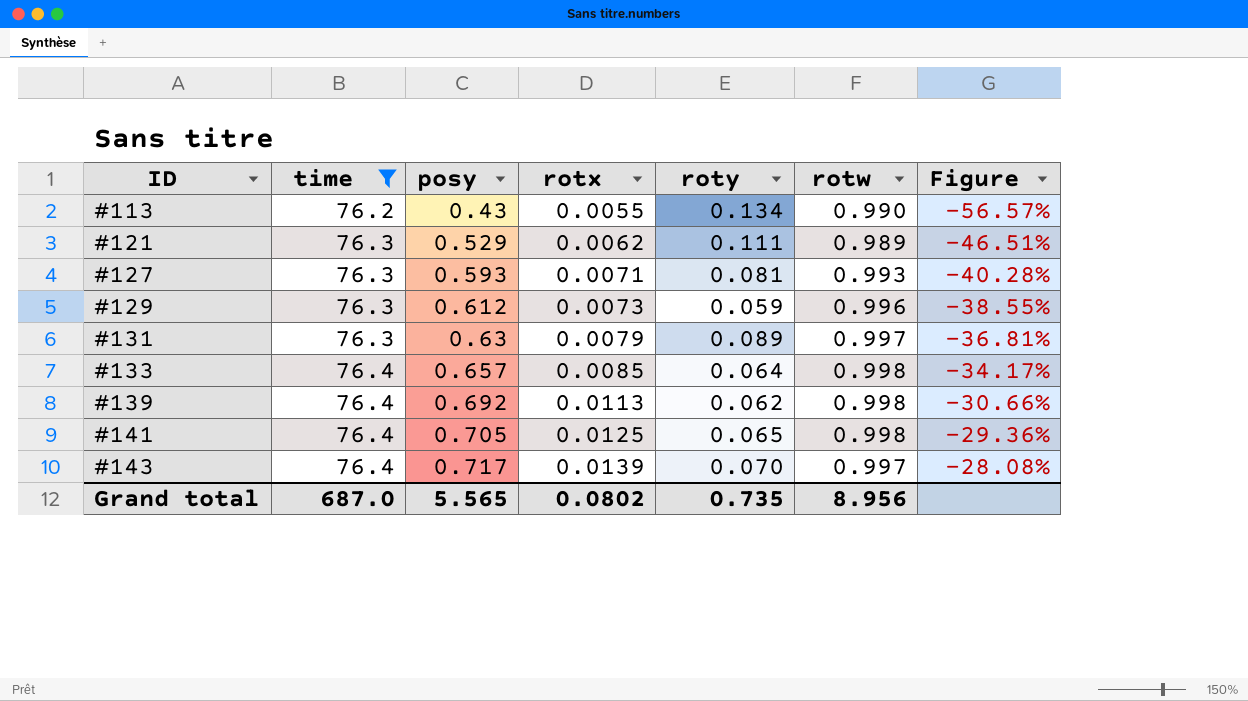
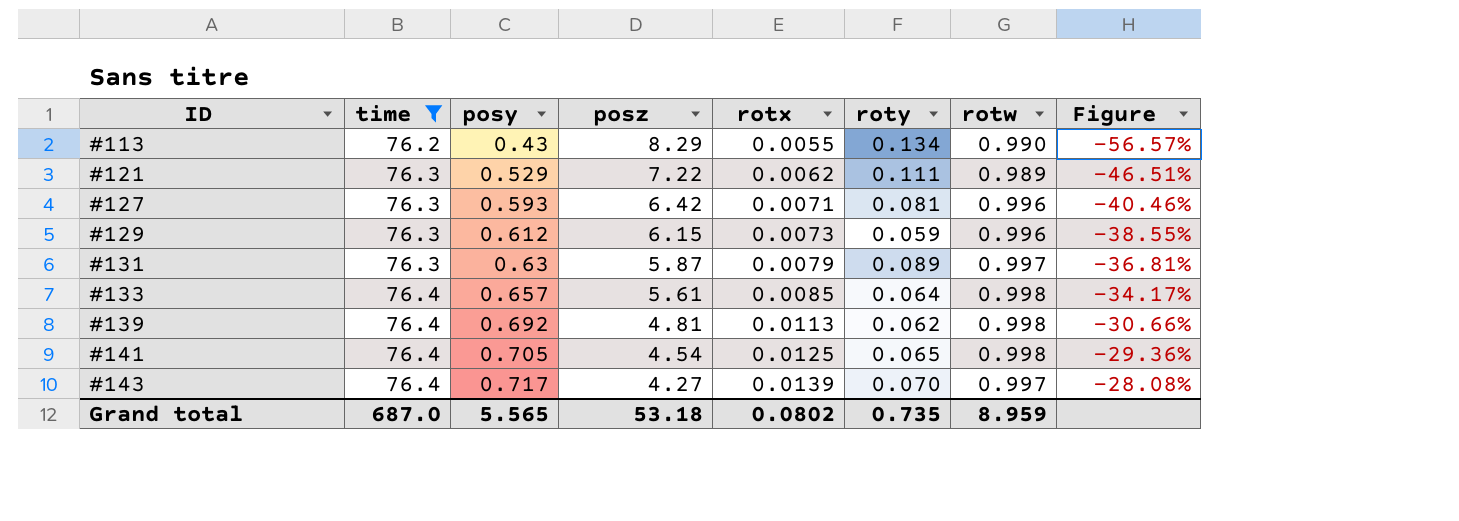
column posz | position: none -> 4
#127 | rotw: 0.993 -> 0.996
#127 | Figure: -40.28% -> -40.46%
Grand total | rotw: 8.956 -> 8.959

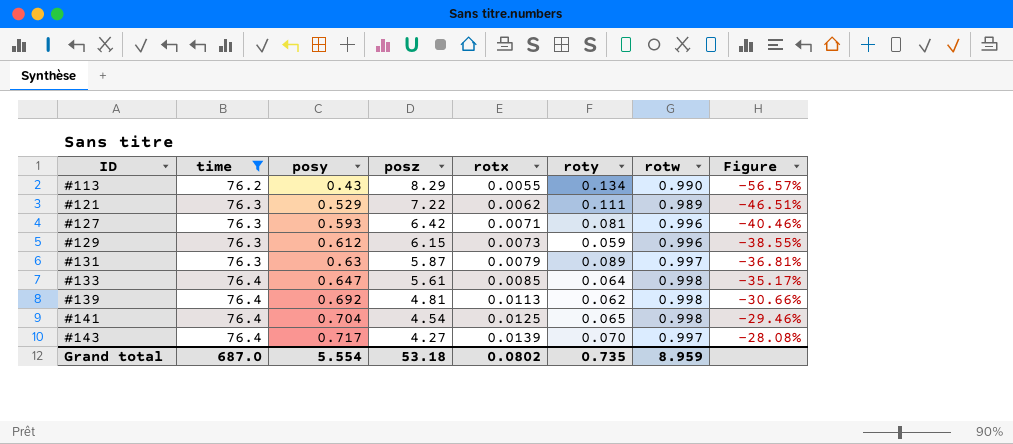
#133 | posy: 0.657 -> 0.647
#133 | Figure: -34.17% -> -35.17%
#141 | posy: 0.705 -> 0.704
#141 | Figure: -29.36% -> -29.46%
Grand total | posy: 5.565 -> 5.554

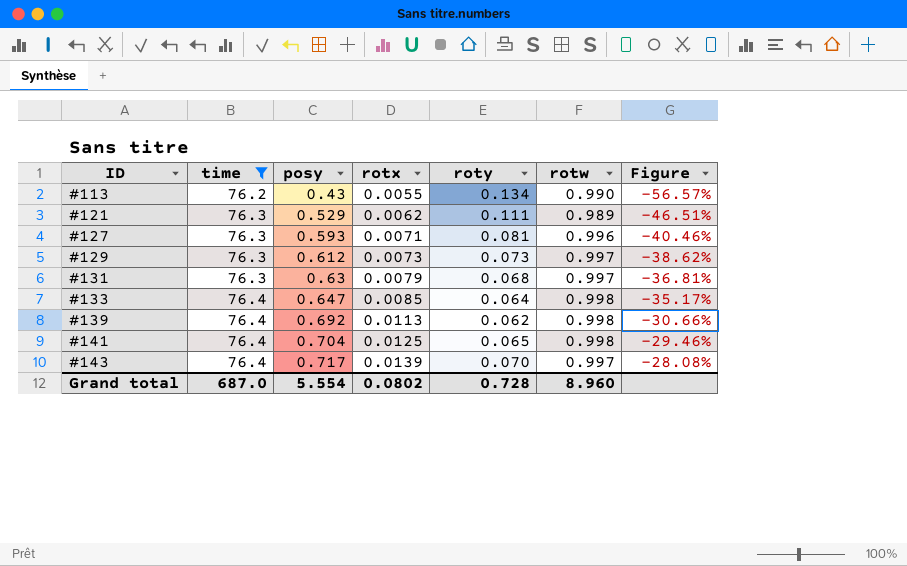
column posz | position: 4 -> none
#129 | roty: 0.059 -> 0.073
#129 | rotw: 0.996 -> 0.997
#129 | Figure: -38.55% -> -38.62%
#131 | roty: 0.089 -> 0.068
Grand total | roty: 0.735 -> 0.728
Grand total | rotw: 8.959 -> 8.960

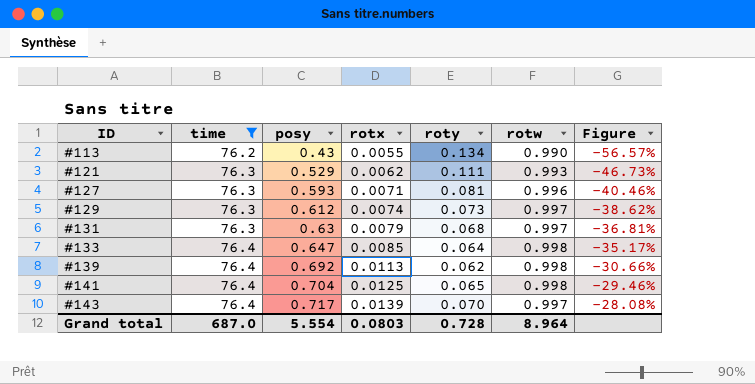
#121 | rotw: 0.989 -> 0.993
#121 | Figure: -46.51% -> -46.73%
#129 | rotx: 0.0073 -> 0.0074
Grand total | rotx: 0.0802 -> 0.0803
Grand total | rotw: 8.960 -> 8.964

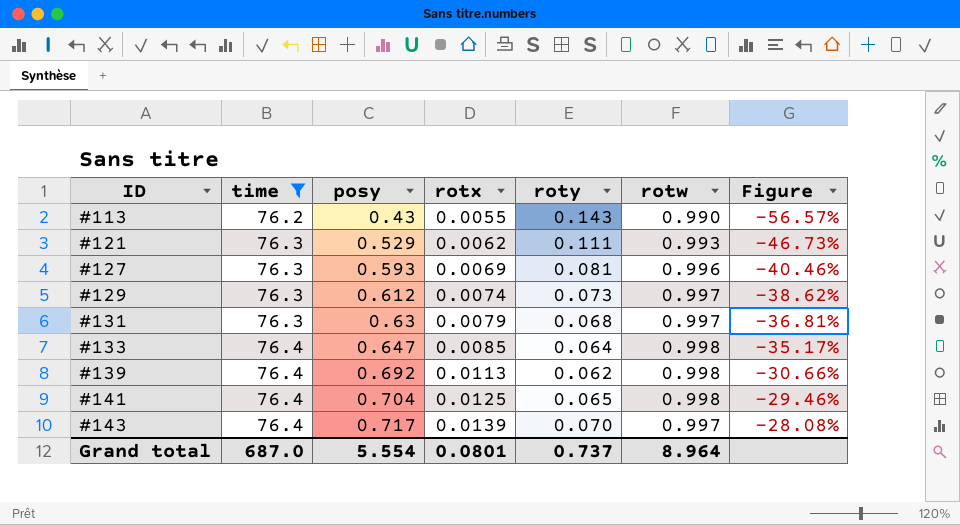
#113 | roty: 0.134 -> 0.143
#127 | rotx: 0.0071 -> 0.0069
Grand total | rotx: 0.0803 -> 0.0801
Grand total | roty: 0.728 -> 0.737

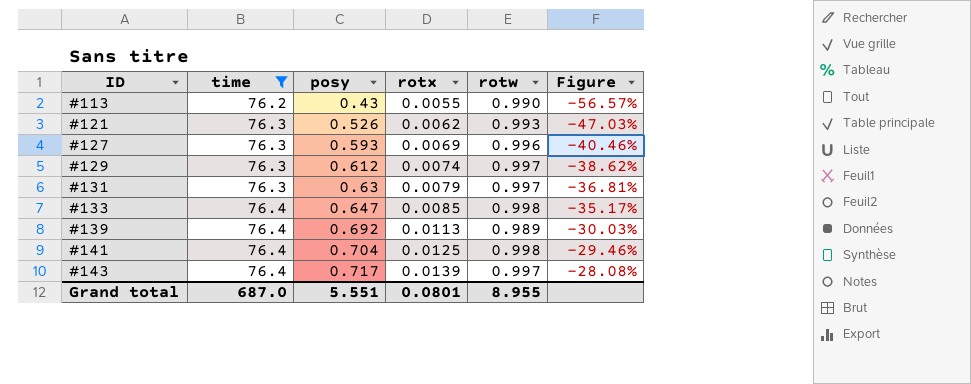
column roty | position: 5 -> none
#121 | posy: 0.529 -> 0.526
#121 | Figure: -46.73% -> -47.03%
#139 | rotw: 0.998 -> 0.989
#139 | Figure: -30.66% -> -30.03%
Grand total | posy: 5.554 -> 5.551
Grand total | rotw: 8.964 -> 8.955

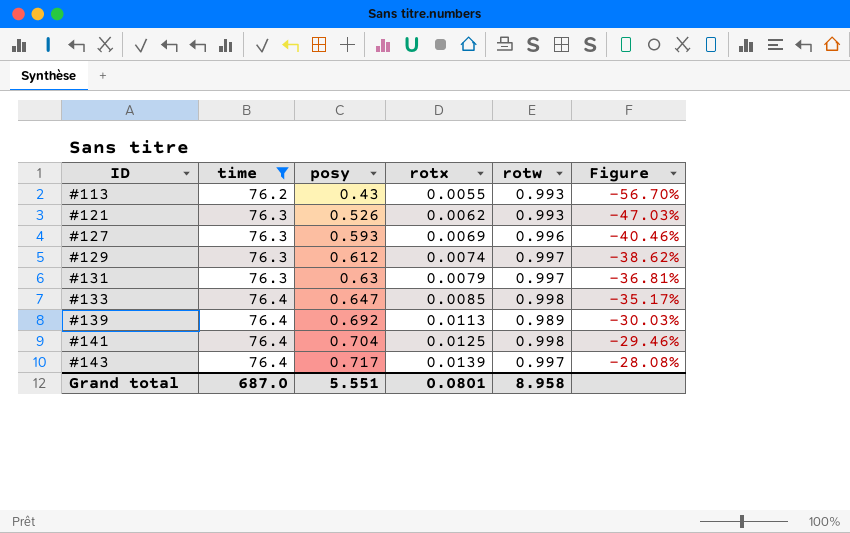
#113 | rotw: 0.990 -> 0.993
#113 | Figure: -56.57% -> -56.70%
Grand total | rotw: 8.955 -> 8.958

